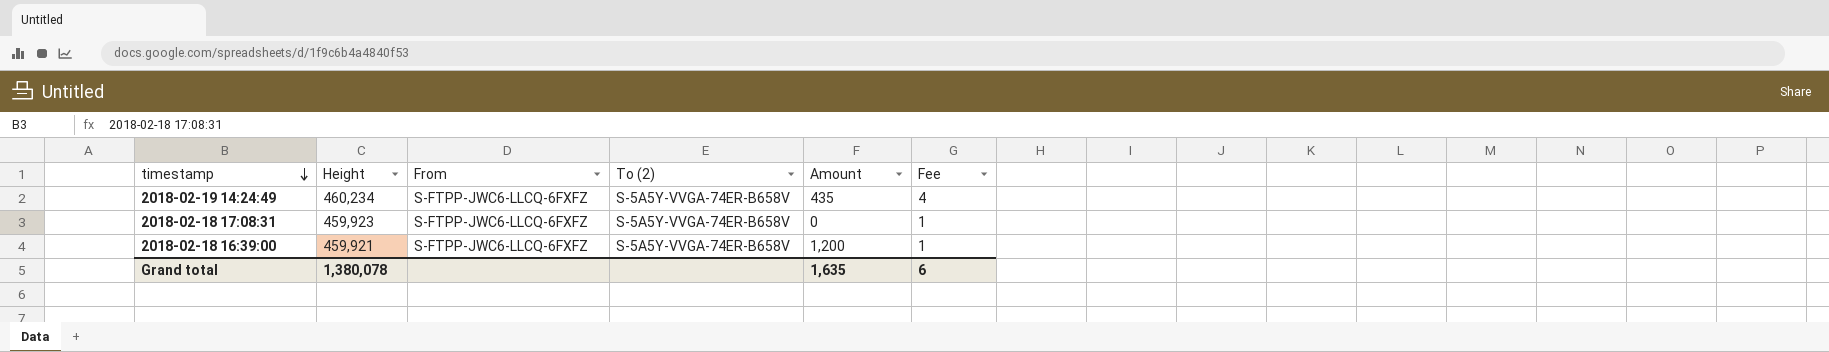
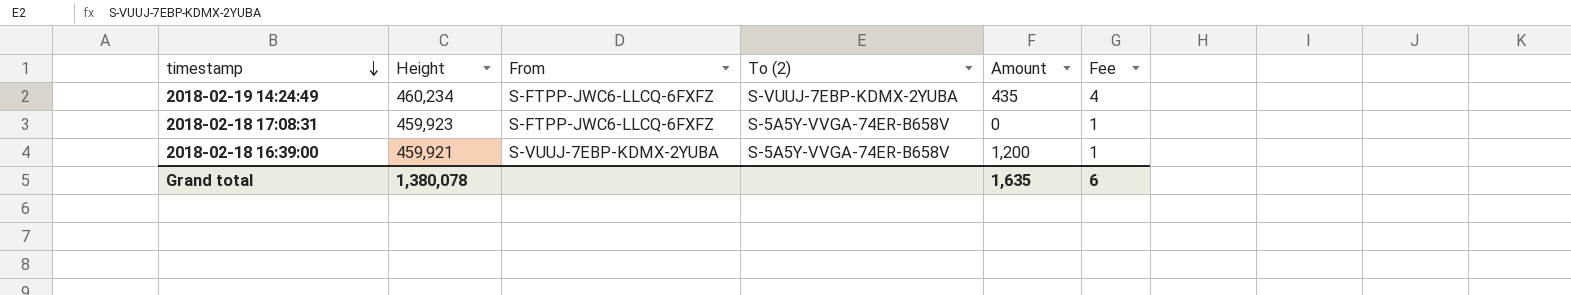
2018-02-19 14:24:49 | To (2): S-5A5Y-VVGA-74ER-B658V -> S-VUUJ-7EBP-KDMX-2YUBA
2018-02-18 16:39:00 | From: S-FTPP-JWC6-LLCQ-6FXFZ -> S-VUUJ-7EBP-KDMX-2YUBA

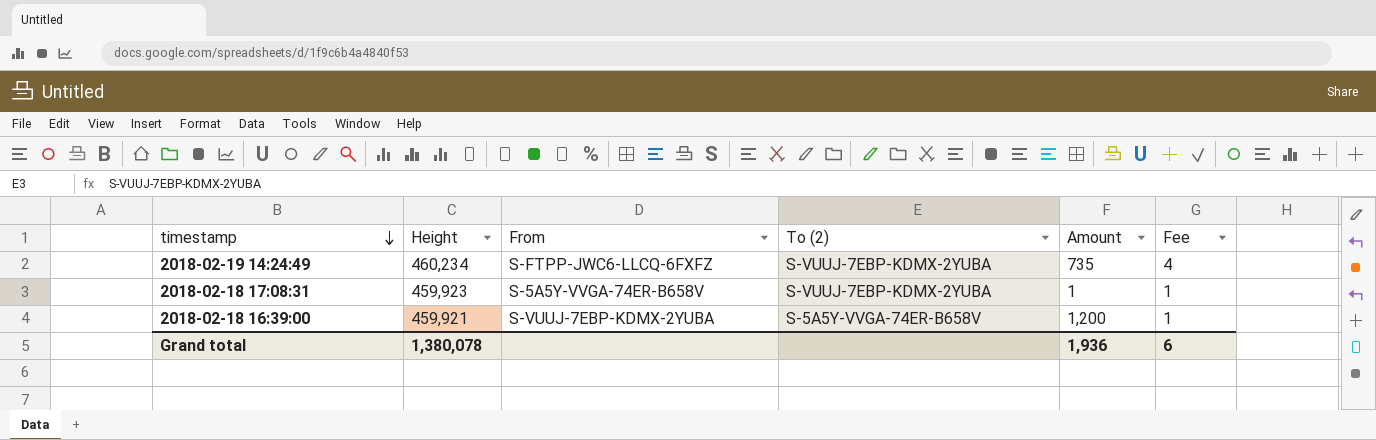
2018-02-19 14:24:49 | Amount: 435 -> 735
2018-02-18 17:08:31 | From: S-FTPP-JWC6-LLCQ-6FXFZ -> S-5A5Y-VVGA-74ER-B658V
2018-02-18 17:08:31 | To (2): S-5A5Y-VVGA-74ER-B658V -> S-VUUJ-7EBP-KDMX-2YUBA
2018-02-18 17:08:31 | Amount: 0 -> 1
Grand total | Amount: 1,635 -> 1,936

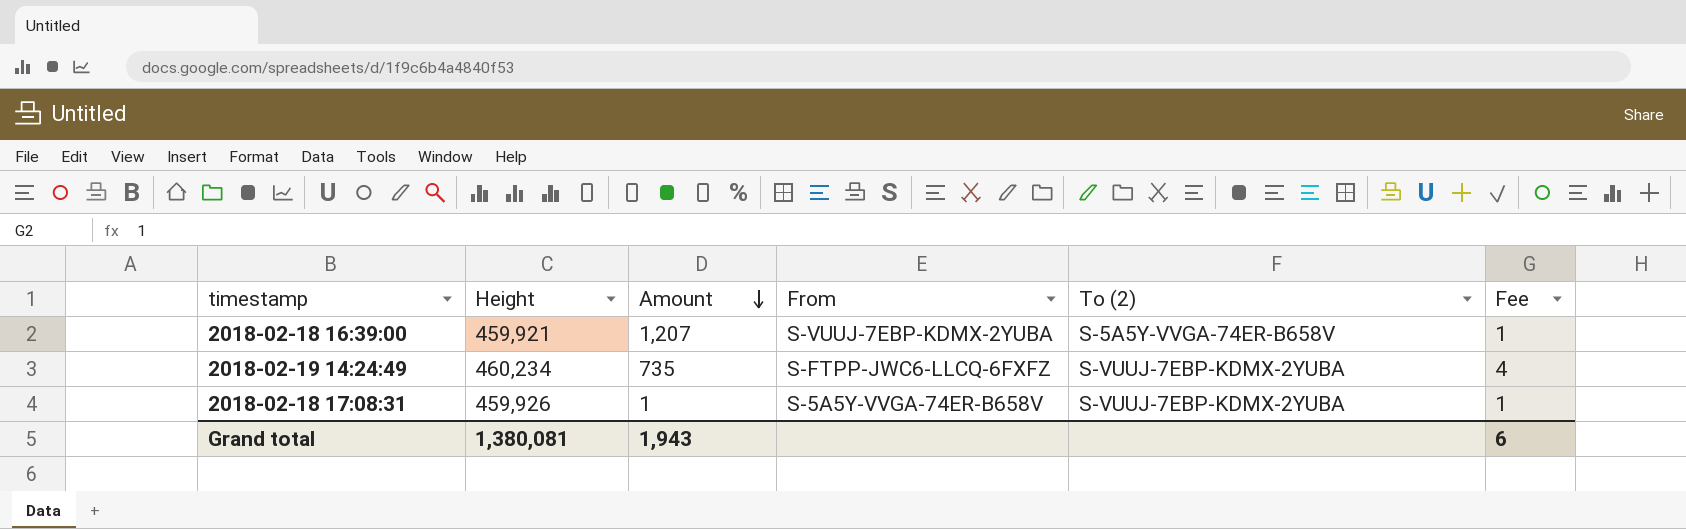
row order: timestamp descending -> Amount descending
column Amount | position: 5 -> 3
2018-02-18 16:39:00 | Amount: 1,200 -> 1,207
2018-02-18 17:08:31 | Height: 459,923 -> 459,926
Grand total | Height: 1,380,078 -> 1,380,081
Grand total | Amount: 1,936 -> 1,943

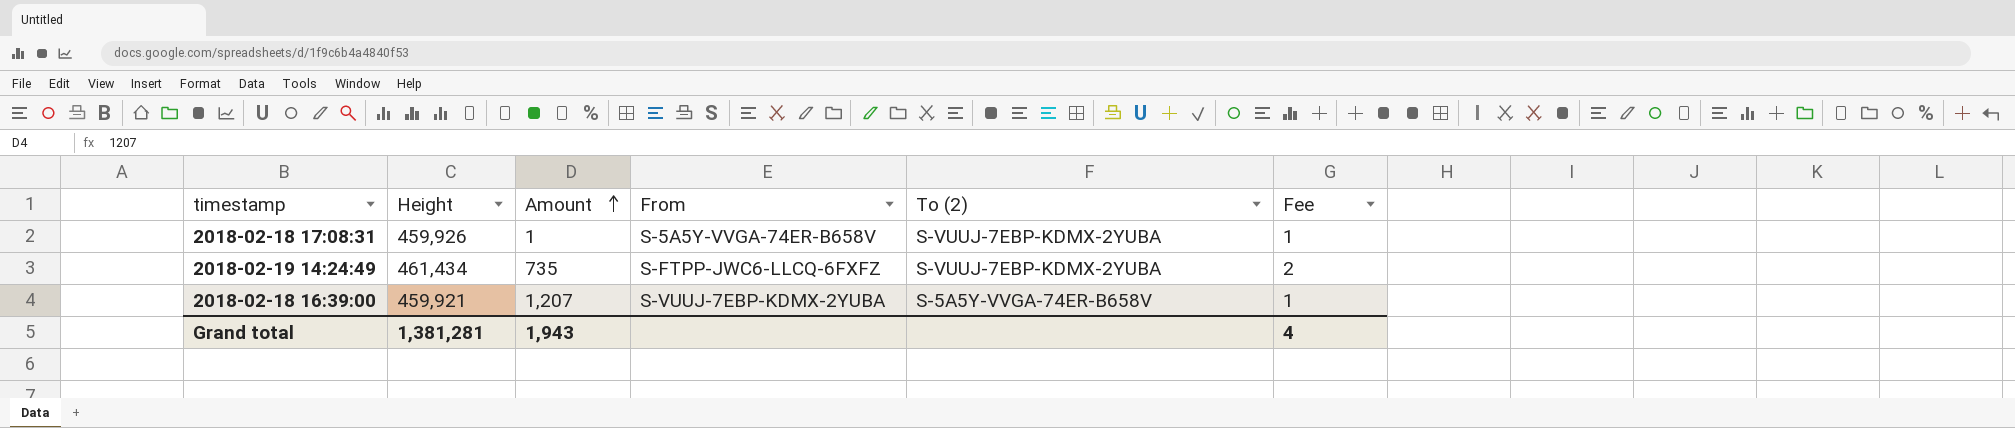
row order: Amount descending -> Amount ascending
2018-02-19 14:24:49 | Height: 460,234 -> 461,434
2018-02-19 14:24:49 | Fee: 4 -> 2
Grand total | Height: 1,380,081 -> 1,381,281
Grand total | Fee: 6 -> 4

